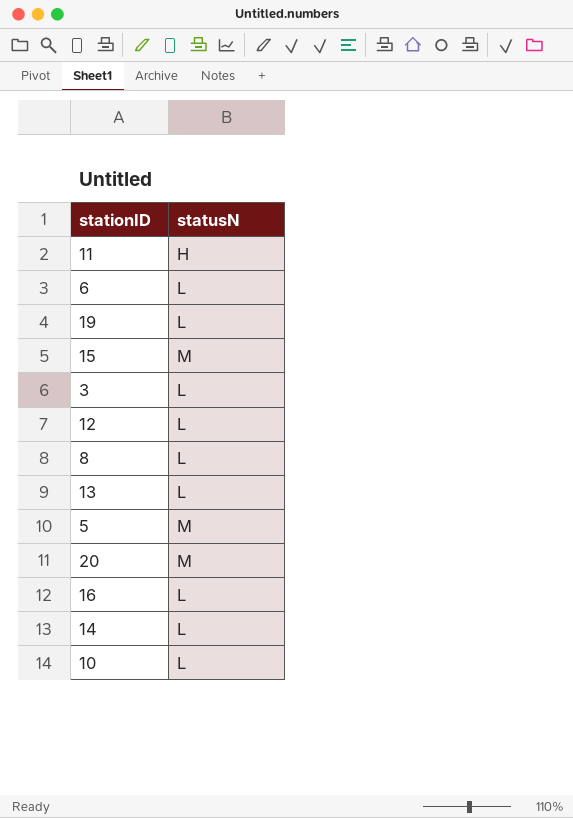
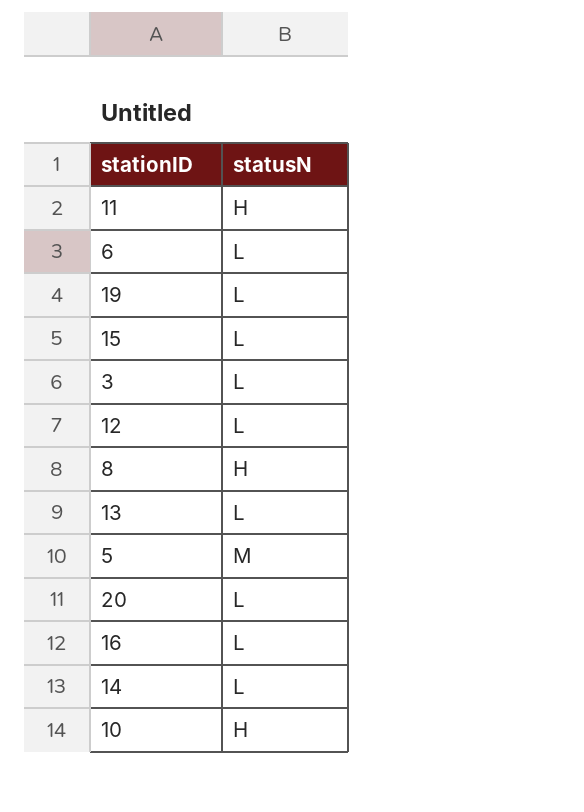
15 | statusN: M -> L
8 | statusN: L -> H
20 | statusN: M -> L
10 | statusN: L -> H

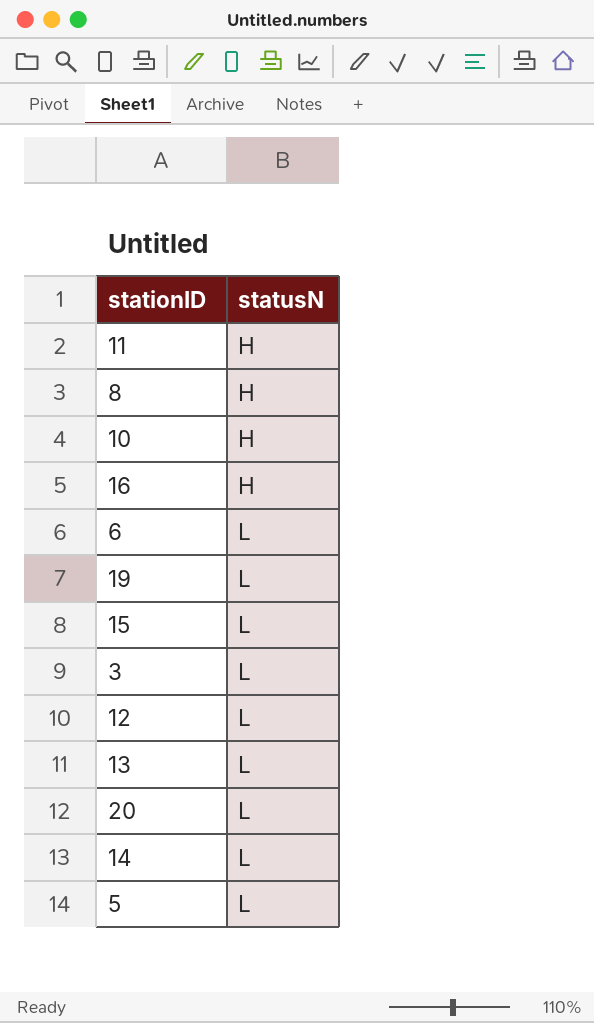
row order: none -> statusN ascending
16 | statusN: L -> H
5 | statusN: M -> L

